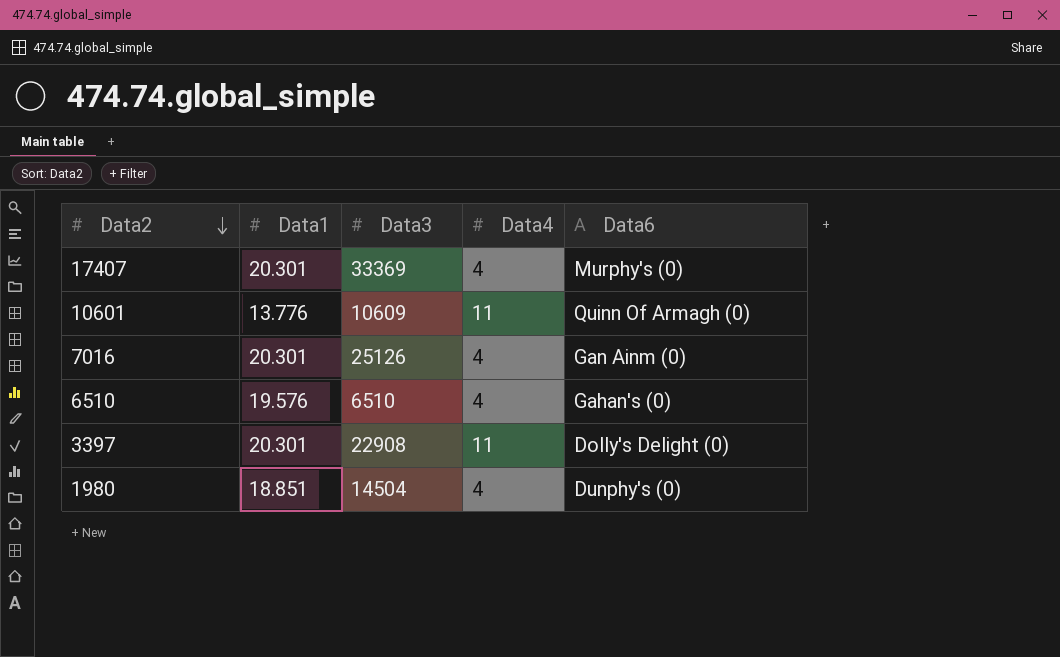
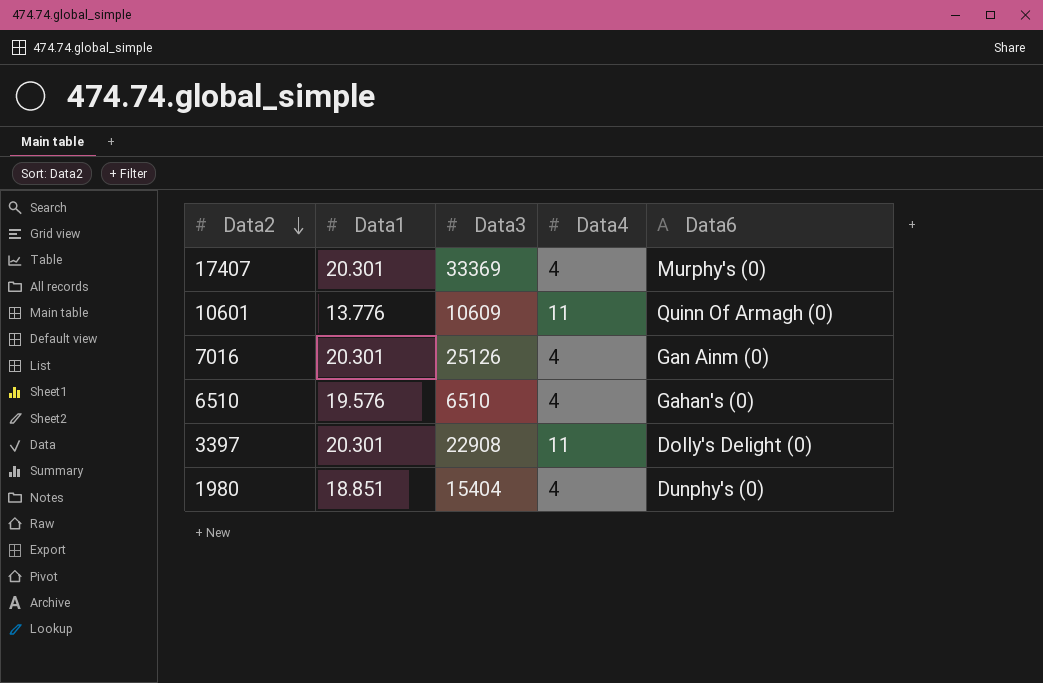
1980 | Data3: 14504 -> 15404

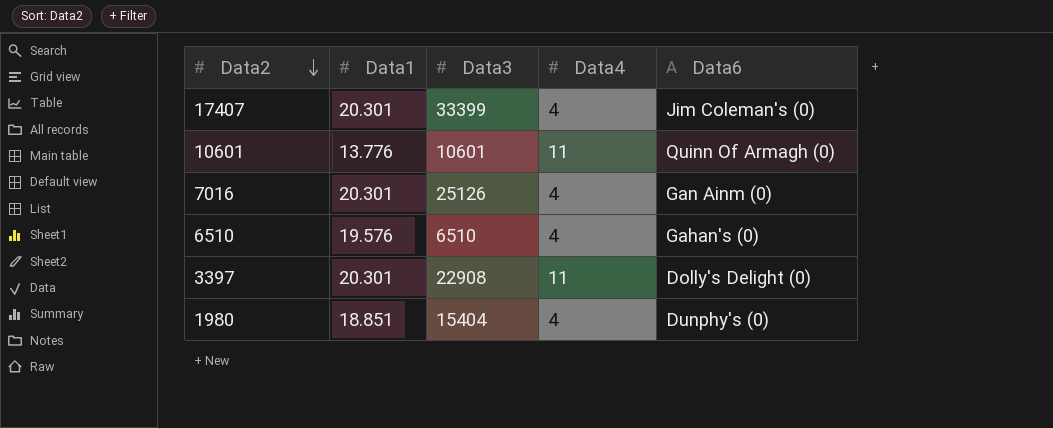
17407 | Data3: 33369 -> 33399
17407 | Data6: Murphy's (0) -> Jim Coleman's (0)
10601 | Data3: 10609 -> 10601

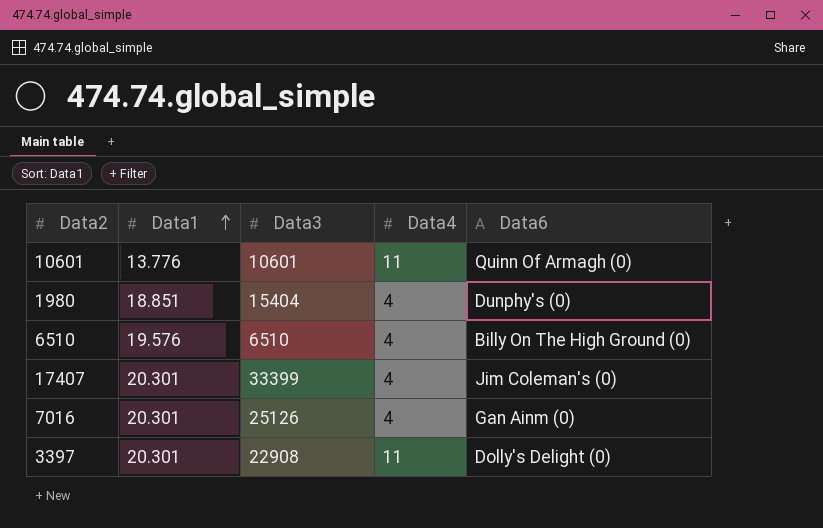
row order: Data2 descending -> Data1 ascending
6510 | Data6: Gahan's (0) -> Billy On The High Ground (0)

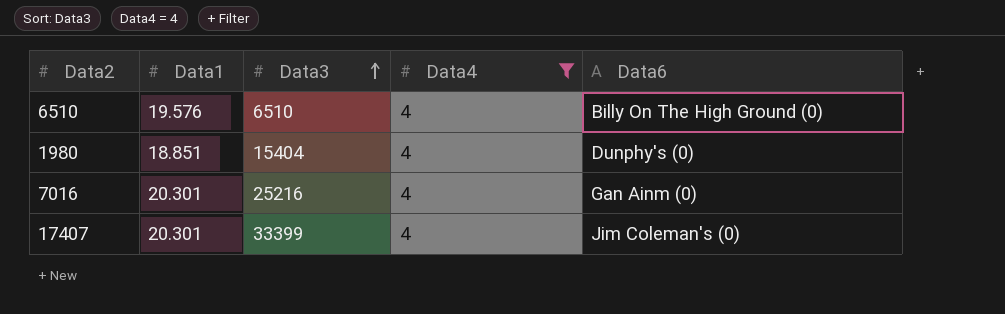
filter: none -> Data4 = 4
row order: Data1 ascending -> Data3 ascending
7016 | Data3: 25126 -> 25216

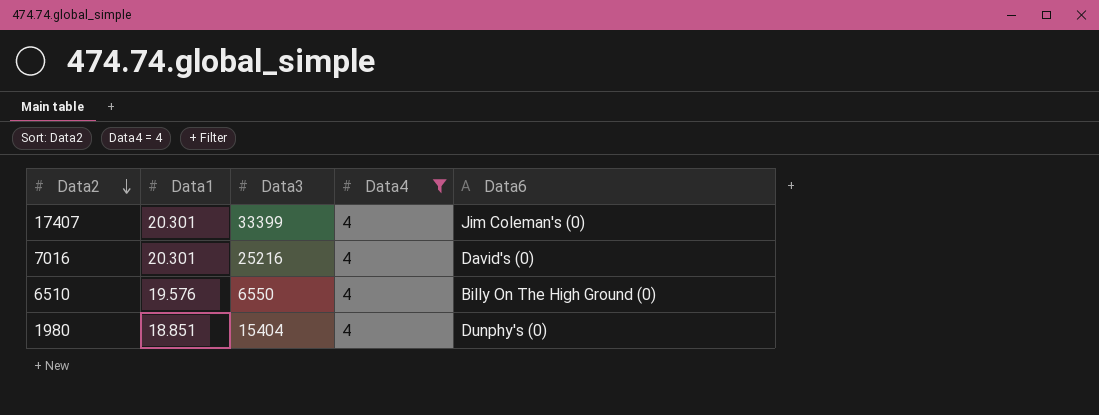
row order: Data3 ascending -> Data2 descending
7016 | Data6: Gan Ainm (0) -> David's (0)
6510 | Data3: 6510 -> 6550

